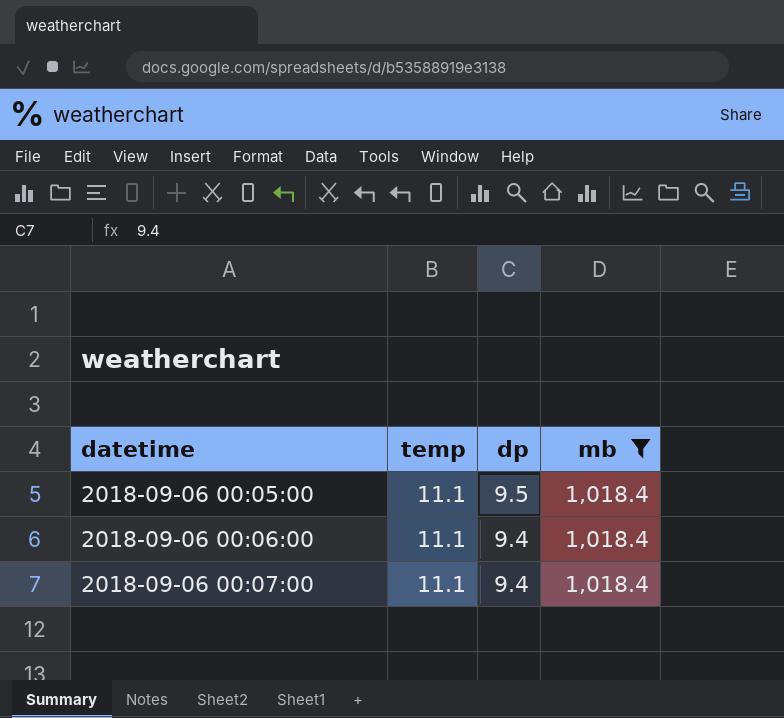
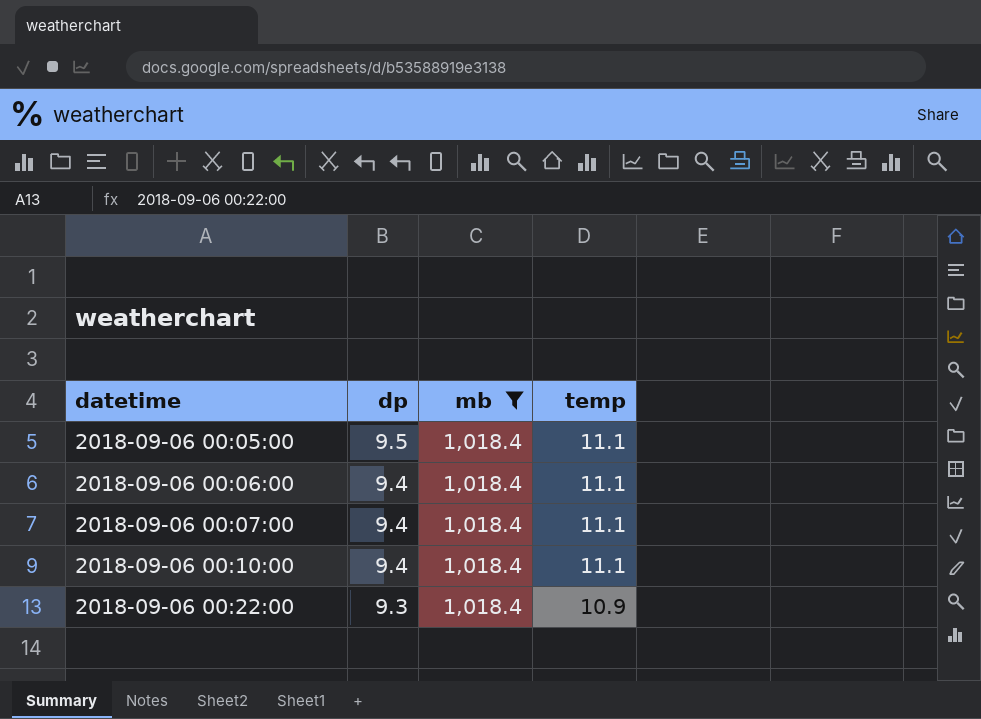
column temp | position: 2 -> 4
row 2018-09-06 00:10:00: none -> 9.4 | 1,018.4 | 11.1
row 2018-09-06 00:22:00: none -> 9.3 | 1,018.4 | 10.9

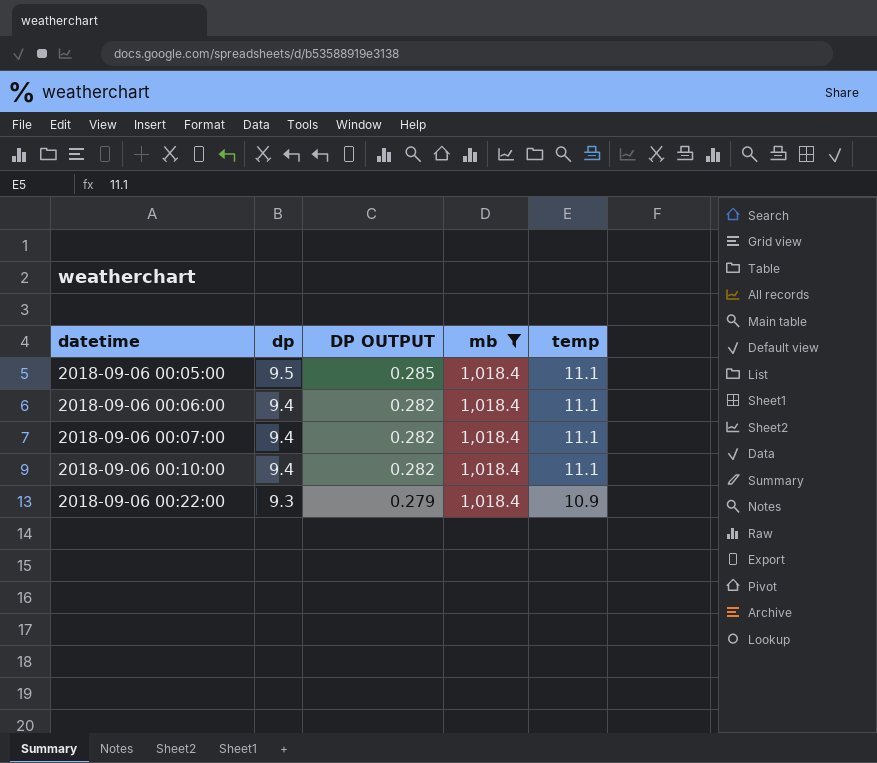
column DP OUTPUT | formula: none -> [dp] * 0.03

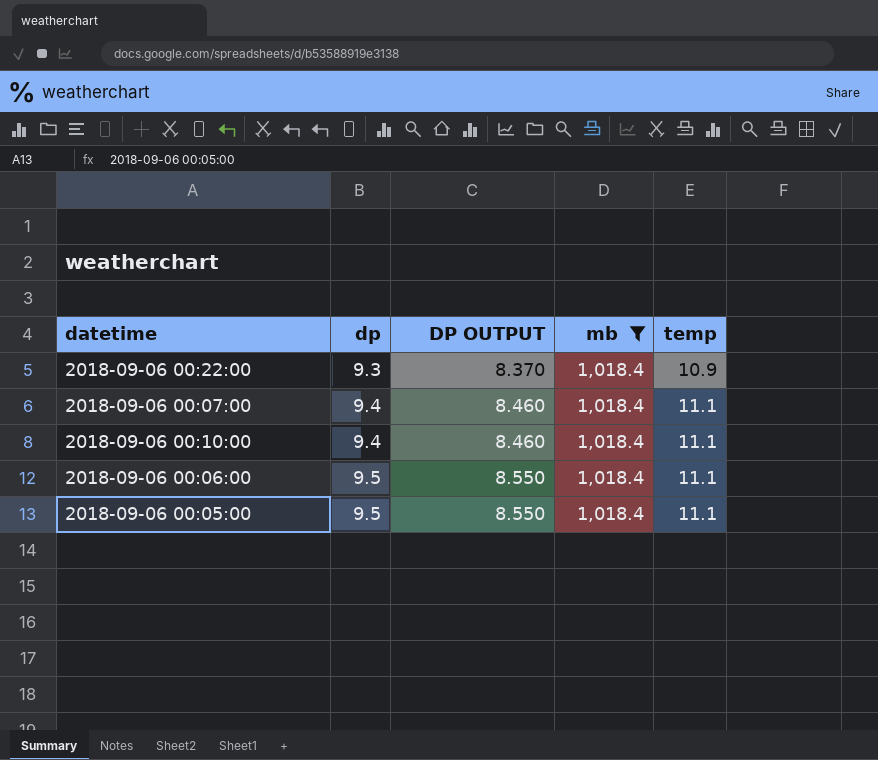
row order: datetime ascending -> dp ascending
column DP OUTPUT | formula: [dp] * 0.03 -> [dp] * 0.9
2018-09-06 00:06:00 | dp: 9.4 -> 9.5

